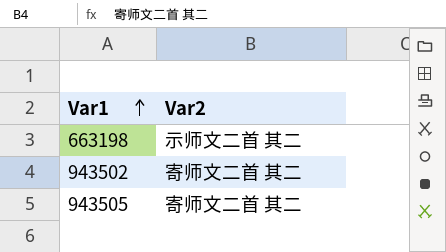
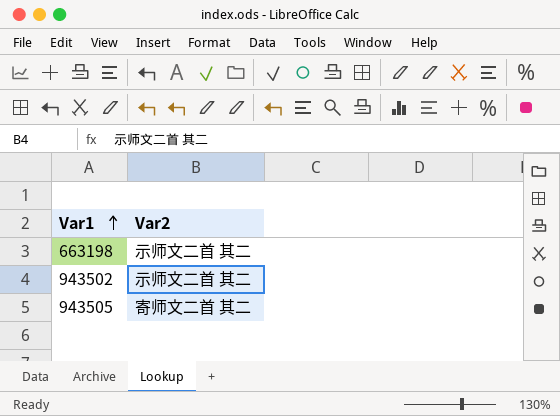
943502 | Var2: 寄师文二首 其二 -> 示师文二首 其二

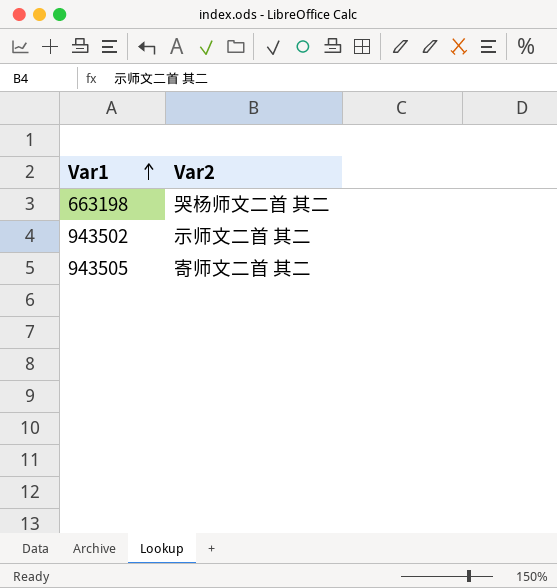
663198 | Var2: 示师文二首 其二 -> 哭杨师文二首 其二

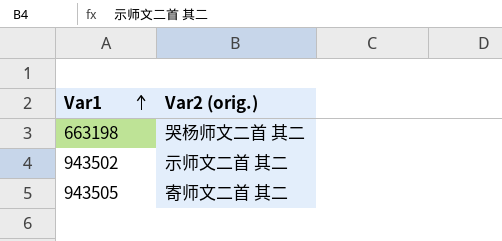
column name: Var2 -> Var2 (orig.)

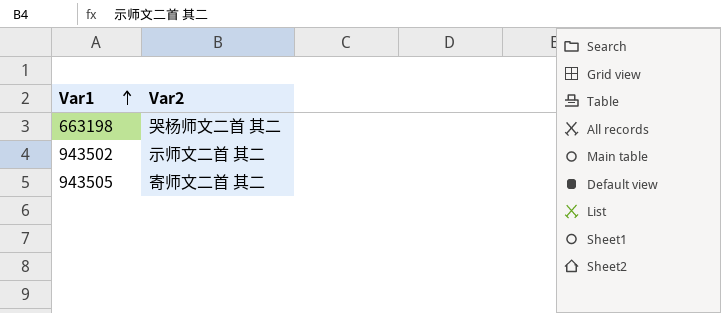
column name: Var2 (orig.) -> Var2

